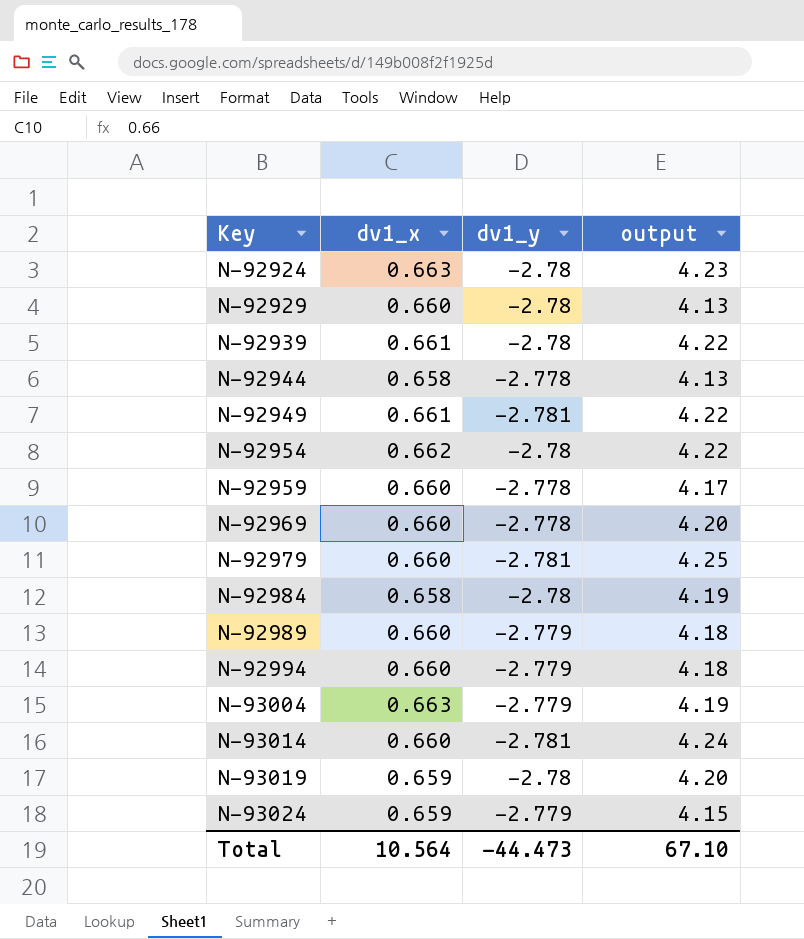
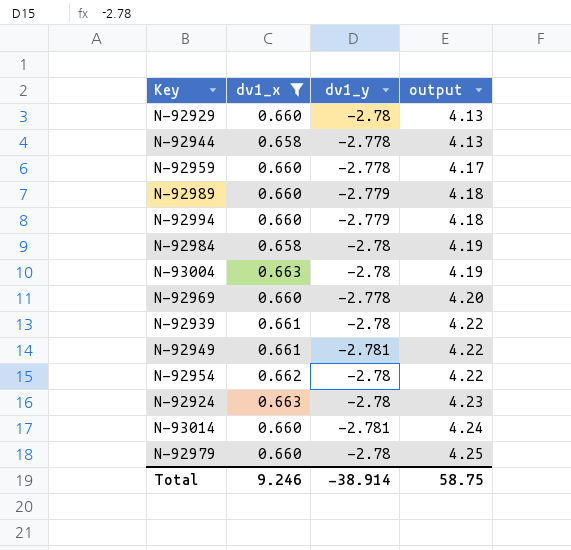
filter: none -> dv1_x != 0.659
row order: Key ascending -> output ascending
N-93004 | dv1_y: -2.779 -> -2.78
N-92979 | dv1_y: -2.781 -> -2.78
Total | dv1_x: 10.564 -> 9.246
Total | dv1_y: -44.473 -> -38.914
Total | output: 67.10 -> 58.75

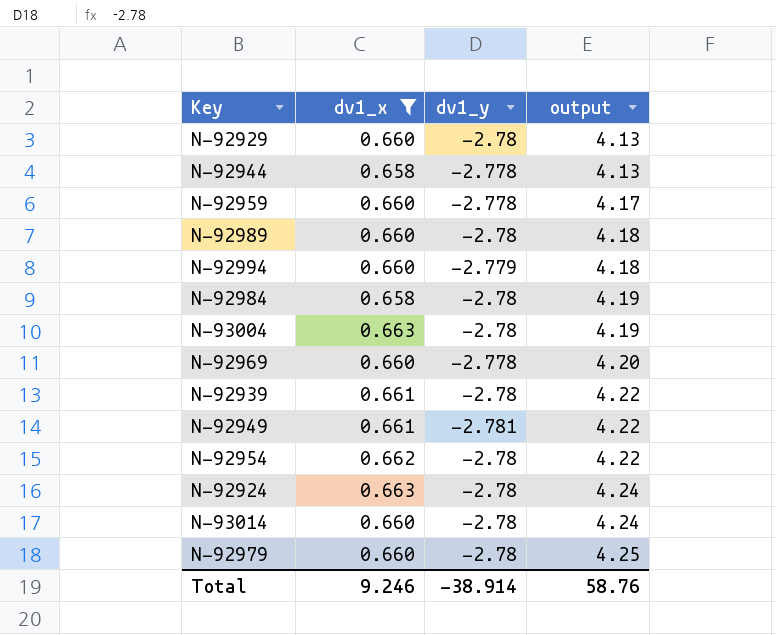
N-92989 | dv1_y: -2.779 -> -2.78
N-92924 | output: 4.23 -> 4.24
N-93014 | dv1_y: -2.781 -> -2.78
Total | output: 58.75 -> 58.76

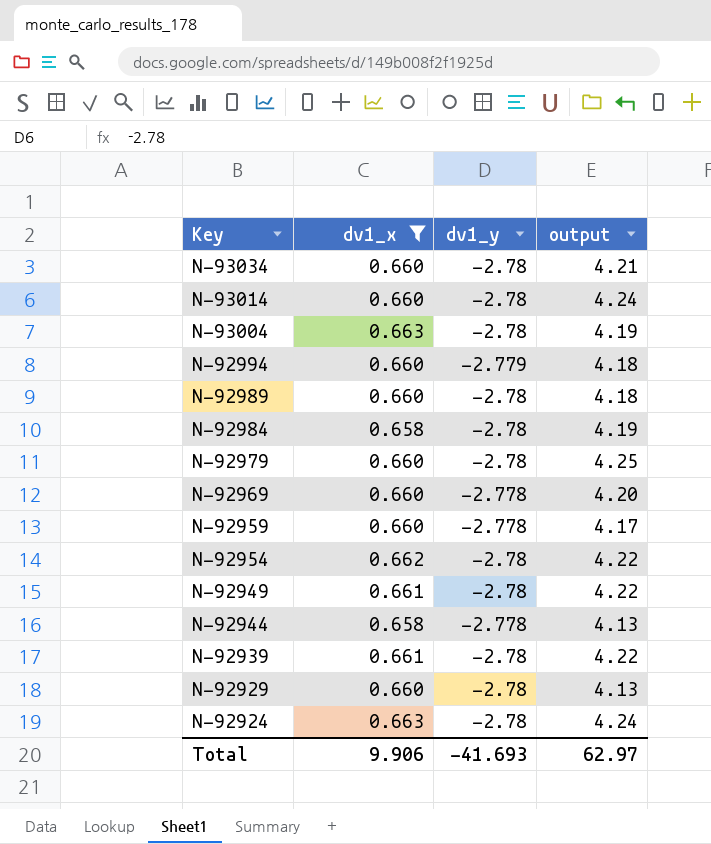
row order: output ascending -> Key descending
row N-93034: none -> 0.660 | -2.78 | 4.21
N-92949 | dv1_y: -2.781 -> -2.78
Total | dv1_x: 9.246 -> 9.906
Total | dv1_y: -38.914 -> -41.693
Total | output: 58.76 -> 62.97

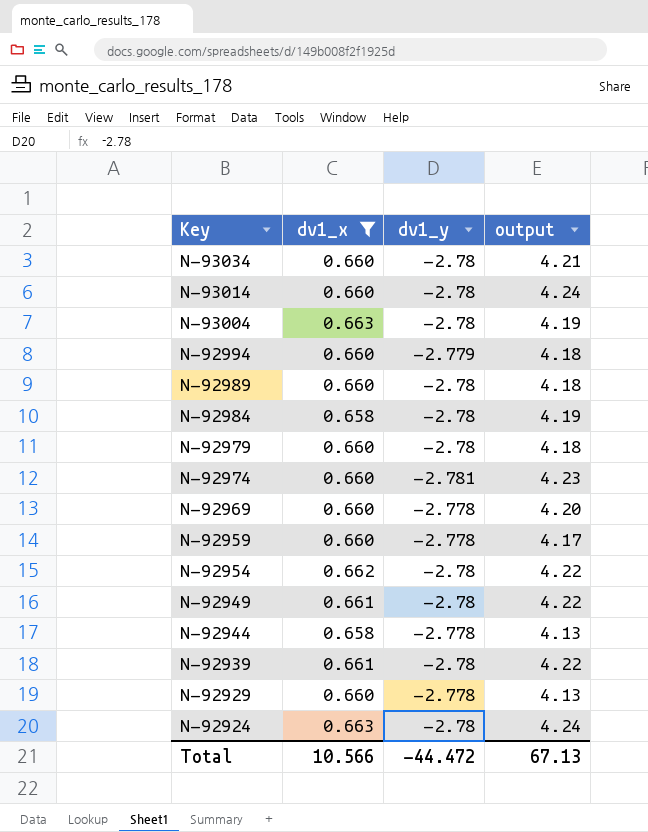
N-92979 | output: 4.25 -> 4.18
row N-92974: none -> 0.660 | -2.781 | 4.23
N-92929 | dv1_y: -2.78 -> -2.778
Total | dv1_x: 9.906 -> 10.566
Total | dv1_y: -41.693 -> -44.472
Total | output: 62.97 -> 67.13

